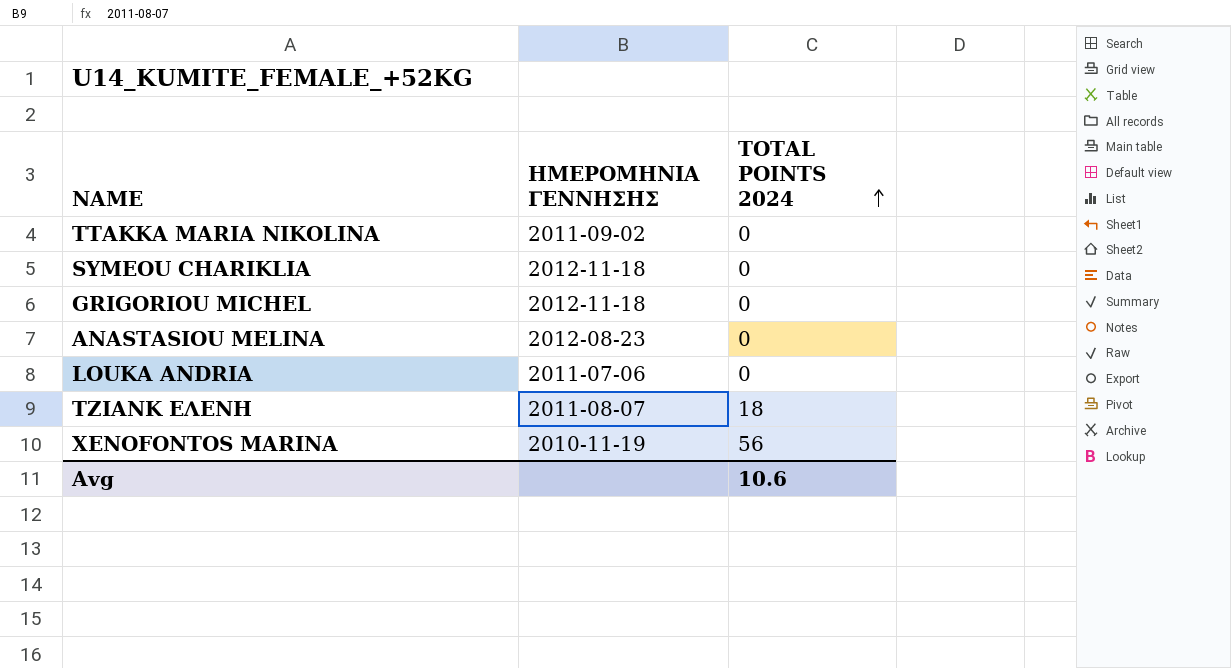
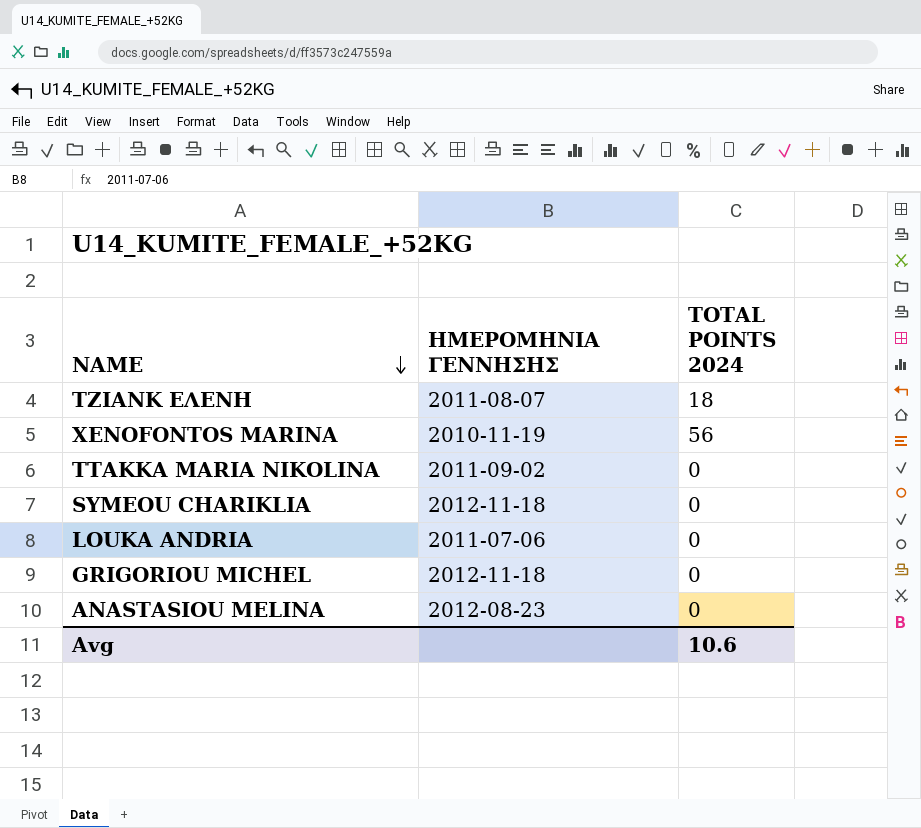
row order: TOTAL POINTS 2024 ascending -> NAME descending

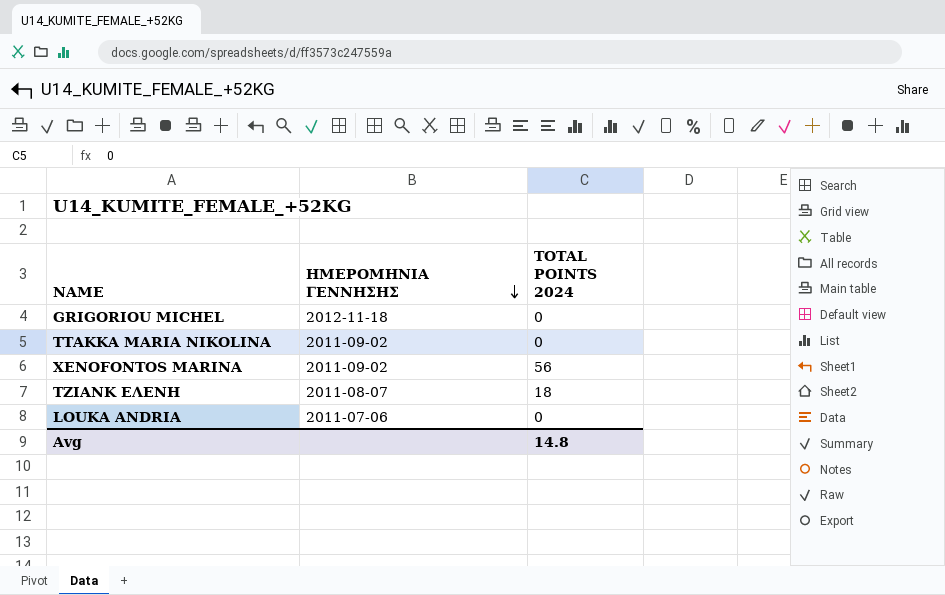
row order: NAME descending -> ΗΜΕΡΟΜΗΝΙΑ ΓΕΝΝΗΣΗΣ descending
row SYMEOU CHARIKLIA: 2012-11-18 | 0 -> none
row ANASTASIOU MELINA: 2012-08-23 | 0 -> none
XENOFONTOS MARINA | ΗΜΕΡΟΜΗΝΙΑ ΓΕΝΝΗΣΗΣ: 2010-11-19 -> 2011-09-02
Avg | TOTAL POINTS 2024: 10.6 -> 14.8

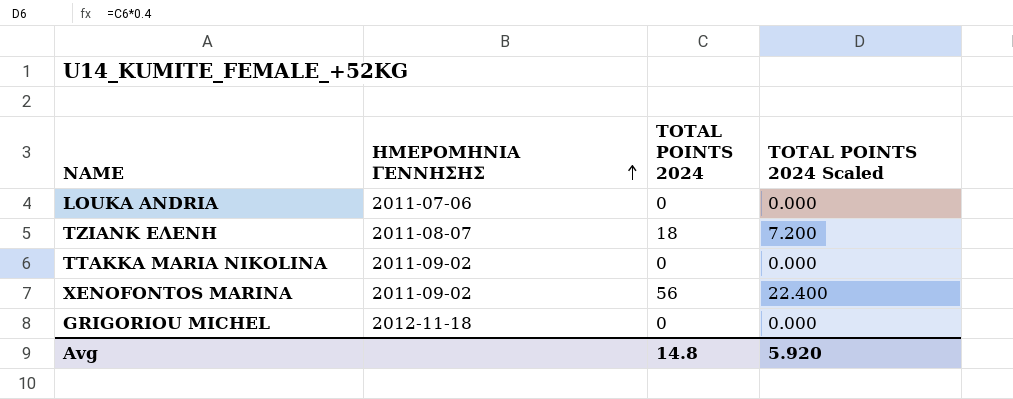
row order: ΗΜΕΡΟΜΗΝΙΑ ΓΕΝΝΗΣΗΣ descending -> ΗΜΕΡΟΜΗΝΙΑ ΓΕΝΝΗΣΗΣ ascending
column TOTAL POINTS 2024 Scaled | formula: none -> [TOTAL POINTS 2024] * 0.4

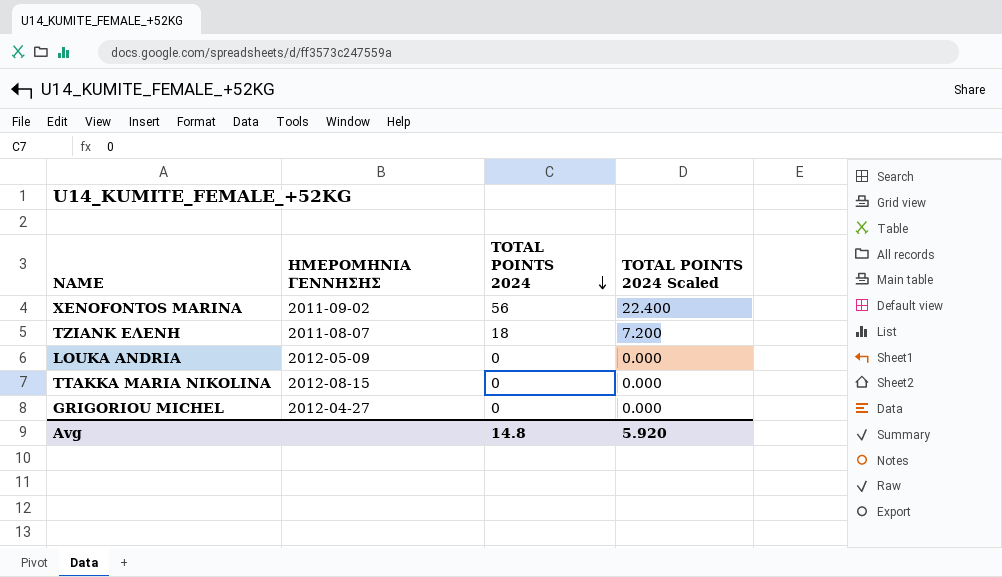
row order: ΗΜΕΡΟΜΗΝΙΑ ΓΕΝΝΗΣΗΣ ascending -> TOTAL POINTS 2024 descending
LOUKA ANDRIA | ΗΜΕΡΟΜΗΝΙΑ ΓΕΝΝΗΣΗΣ: 2011-07-06 -> 2012-05-09
TTAKKA MARIA NIKOLINA | ΗΜΕΡΟΜΗΝΙΑ ΓΕΝΝΗΣΗΣ: 2011-09-02 -> 2012-08-15
GRIGORIOU MICHEL | ΗΜΕΡΟΜΗΝΙΑ ΓΕΝΝΗΣΗΣ: 2012-11-18 -> 2012-04-27

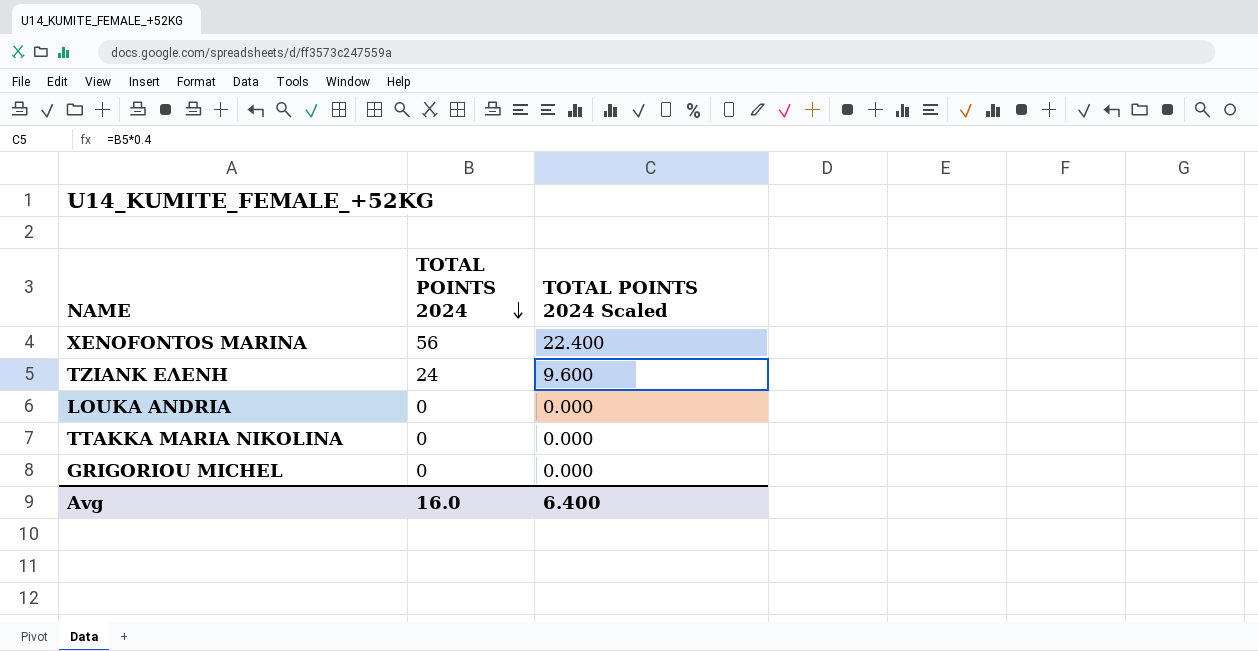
column ΗΜΕΡΟΜΗΝΙΑ ΓΕΝΝΗΣΗΣ | position: 2 -> none
ΤΖΙΑΝΚ ΕΛΕΝΗ | TOTAL POINTS 2024: 18 -> 24
ΤΖΙΑΝΚ ΕΛΕΝΗ | TOTAL POINTS 2024 Scaled: 7.200 -> 9.600
Avg | TOTAL POINTS 2024: 14.8 -> 16.0
Avg | TOTAL POINTS 2024 Scaled: 5.920 -> 6.400

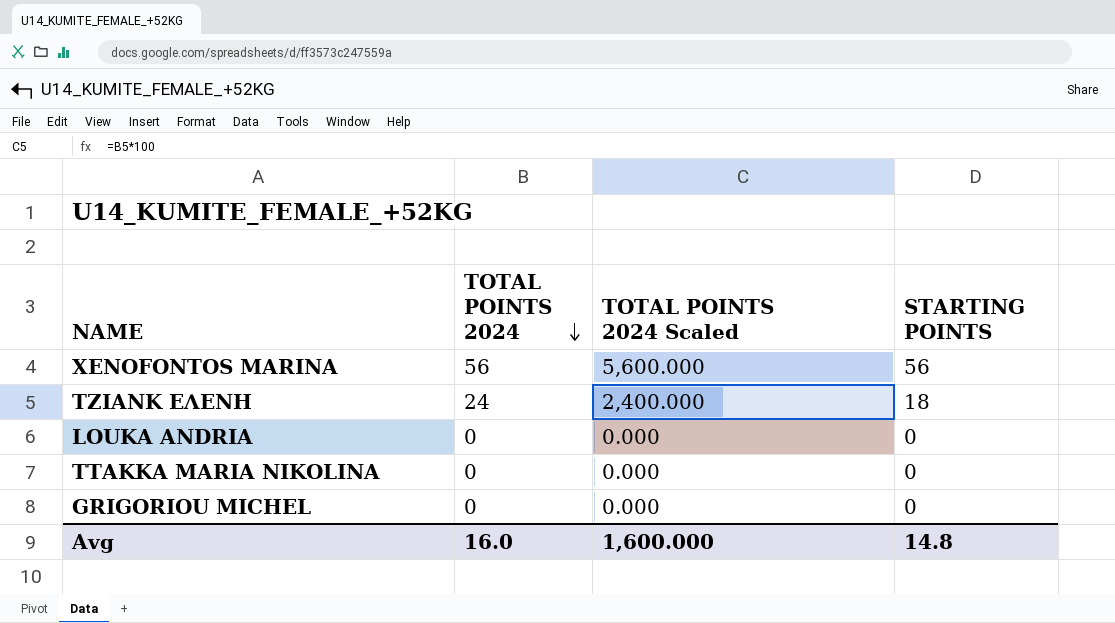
column TOTAL POINTS 2024 Scaled | formula: [TOTAL POINTS 2024] * 0.4 -> [TOTAL POINTS 2024] * 100
column STARTING POINTS | position: none -> 4
Avg | TOTAL POINTS 2024 Scaled: 6.400 -> 1,600.000

